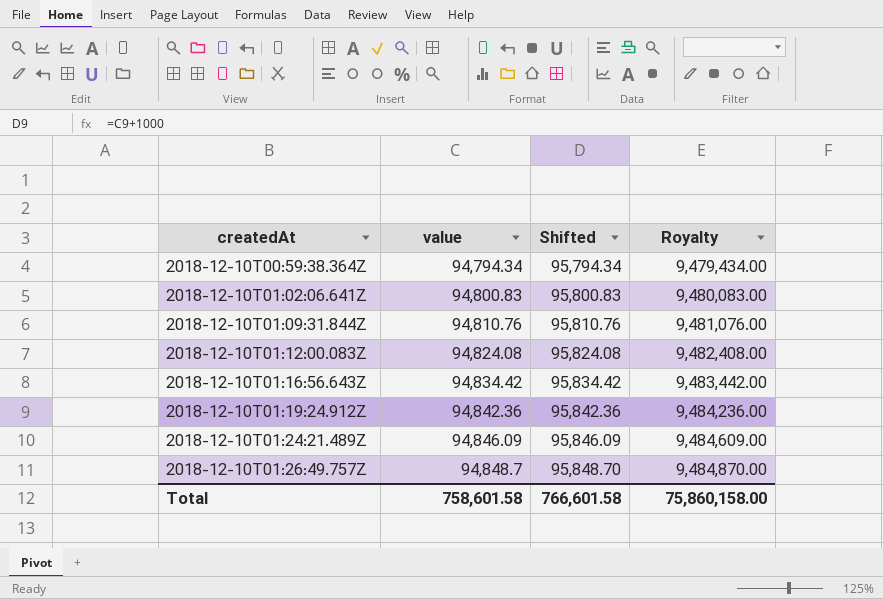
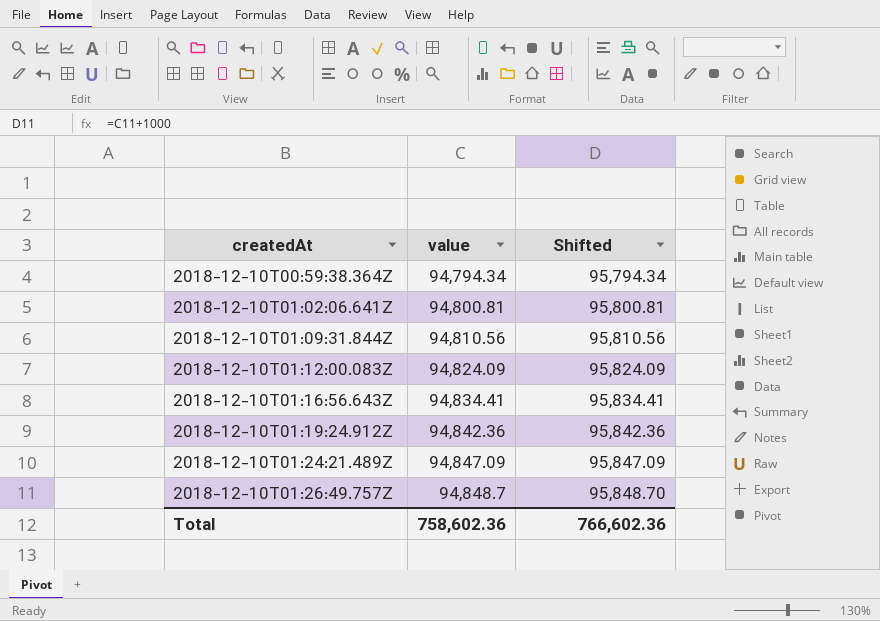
column Royalty | formula: [value] * 100 -> none
2018-12-10T01:02:06.641Z | value: 94,800.83 -> 94,800.81
2018-12-10T01:02:06.641Z | Shifted: 95,800.83 -> 95,800.81
2018-12-10T01:09:31.844Z | value: 94,810.76 -> 94,810.56
2018-12-10T01:09:31.844Z | Shifted: 95,810.76 -> 95,810.56
2018-12-10T01:12:00.083Z | value: 94,824.08 -> 94,824.09
2018-12-10T01:12:00.083Z | Shifted: 95,824.08 -> 95,824.09
2018-12-10T01:16:56.643Z | value: 94,834.42 -> 94,834.41
2018-12-10T01:16:56.643Z | Shifted: 95,834.42 -> 95,834.41
2018-12-10T01:24:21.489Z | value: 94,846.09 -> 94,847.09
2018-12-10T01:24:21.489Z | Shifted: 95,846.09 -> 95,847.09
Total | value: 758,601.58 -> 758,602.36
Total | Shifted: 766,601.58 -> 766,602.36

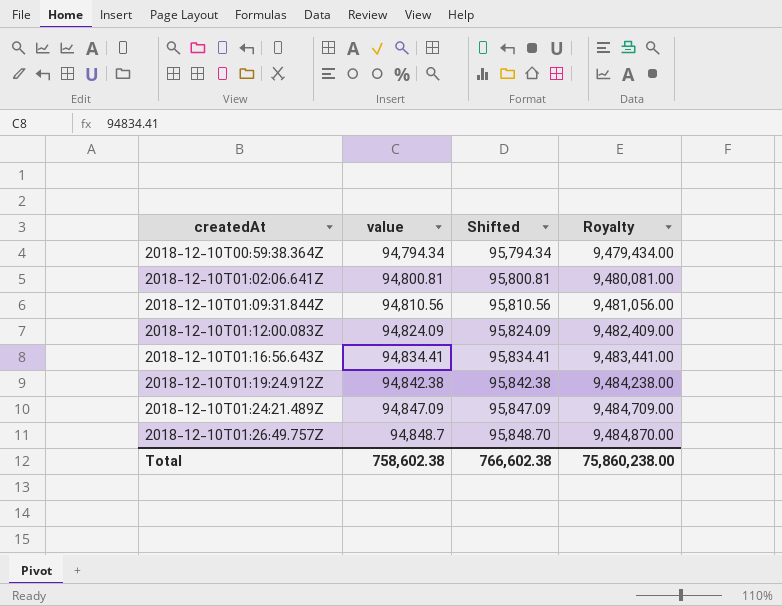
column Royalty | formula: none -> [value] * 100
2018-12-10T01:19:24.912Z | value: 94,842.36 -> 94,842.38
2018-12-10T01:19:24.912Z | Shifted: 95,842.36 -> 95,842.38
Total | value: 758,602.36 -> 758,602.38
Total | Shifted: 766,602.36 -> 766,602.38

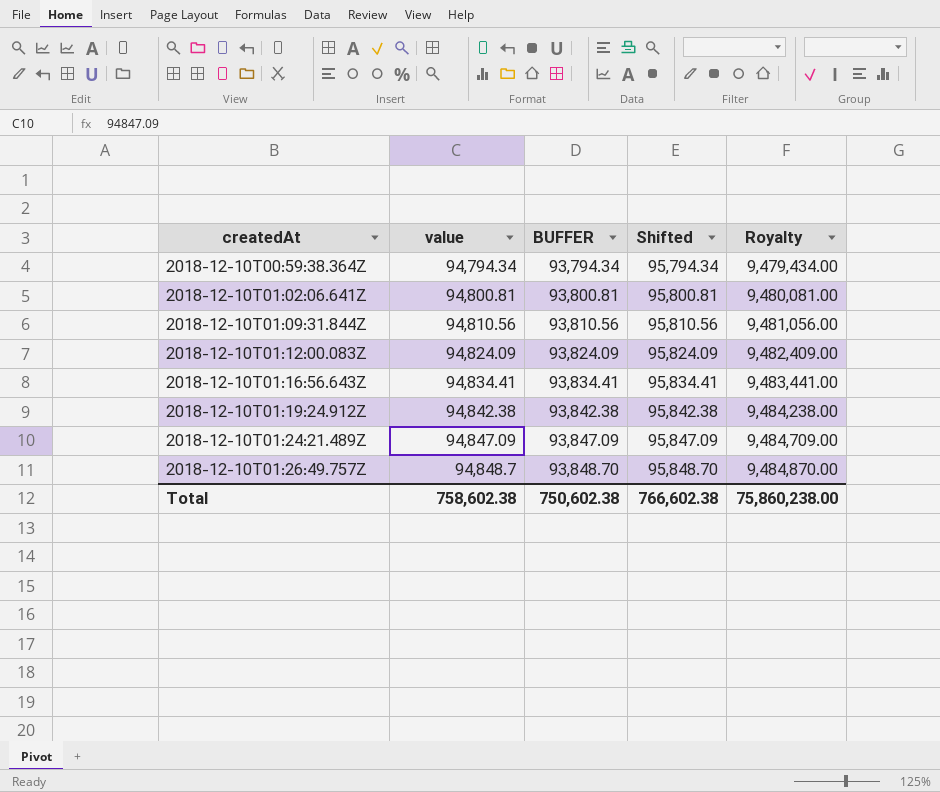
column BUFFER | formula: none -> [value] - 1000

